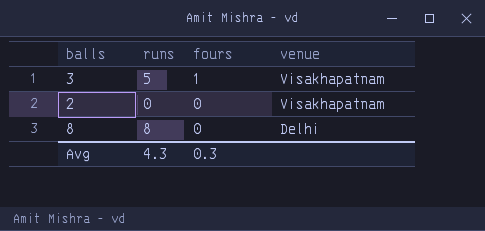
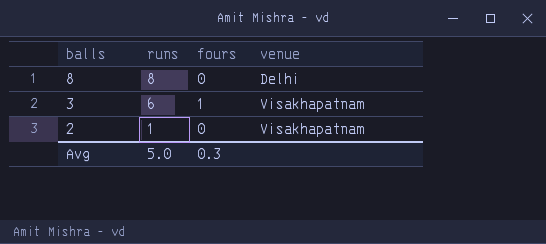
row order: fours descending -> balls descending
3 | runs: 5 -> 6
2 | runs: 0 -> 1
Avg | runs: 4.3 -> 5.0

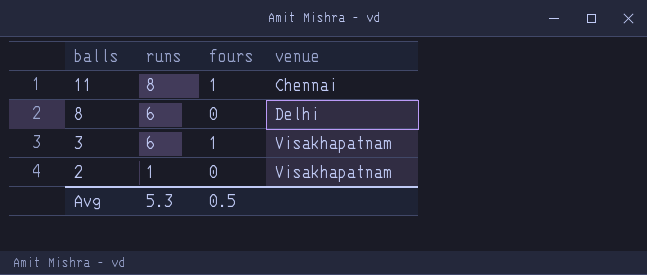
row 11: none -> 8 | 1 | Chennai
8 | runs: 8 -> 6
Avg | runs: 5.0 -> 5.3
Avg | fours: 0.3 -> 0.5

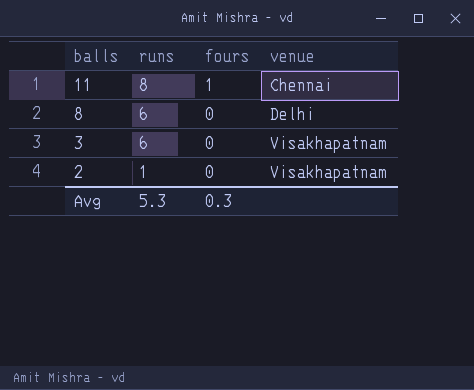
3 | fours: 1 -> 0
Avg | fours: 0.5 -> 0.3

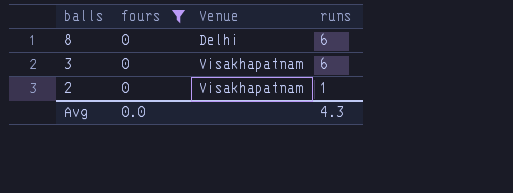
filter: none -> fours = 0
column name: venue -> Venue
column runs | position: 2 -> 4
Avg | fours: 0.3 -> 0.0
Avg | runs: 5.3 -> 4.3

